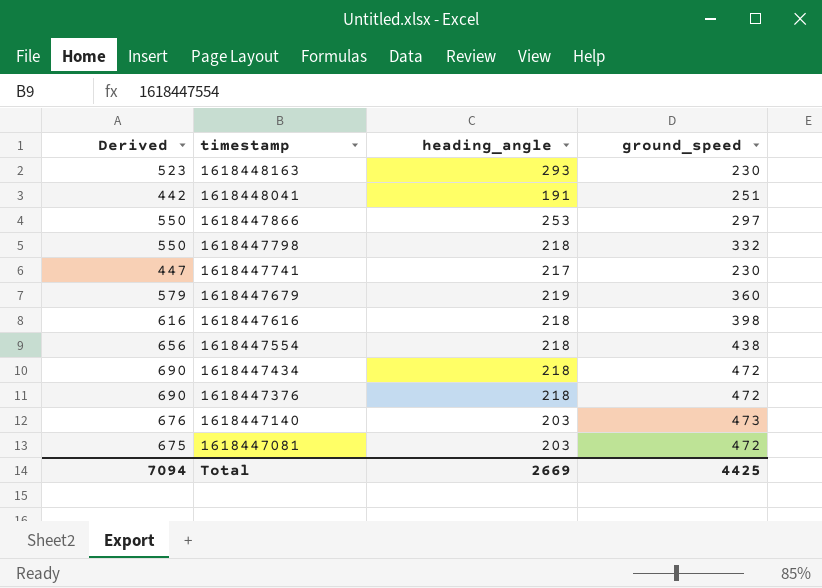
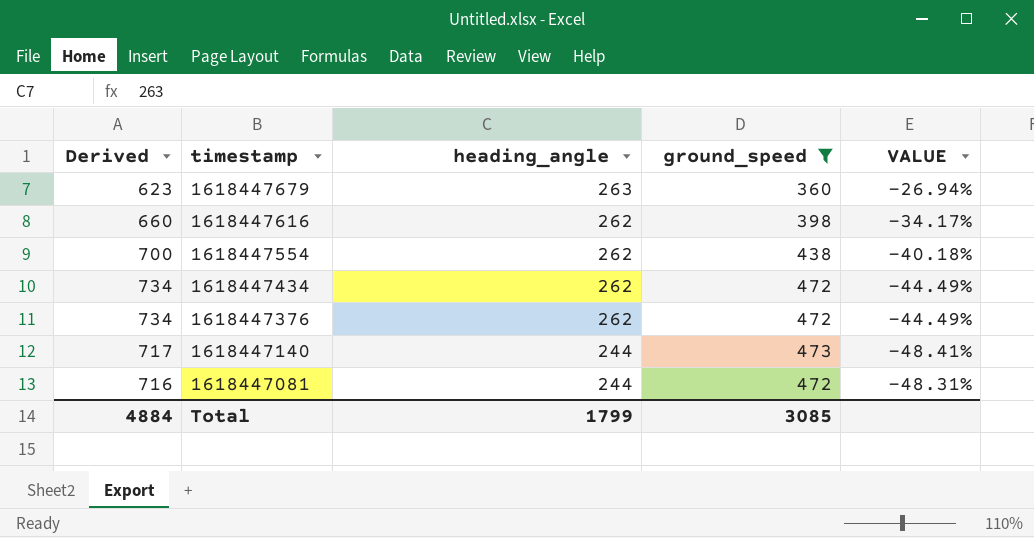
filter: none -> ground_speed >= 360
column VALUE | formula: none -> ([heading_angle] - [ground_speed]) / [ground_speed]
1618447679 | Derived: 579 -> 623
1618447679 | heading_angle: 219 -> 263
1618447616 | Derived: 616 -> 660
1618447616 | heading_angle: 218 -> 262
1618447554 | Derived: 656 -> 700
1618447554 | heading_angle: 218 -> 262
1618447434 | Derived: 690 -> 734
1618447434 | heading_angle: 218 -> 262
1618447376 | Derived: 690 -> 734
1618447376 | heading_angle: 218 -> 262
1618447140 | Derived: 676 -> 717
1618447140 | heading_angle: 203 -> 244
1618447081 | Derived: 675 -> 716
1618447081 | heading_angle: 203 -> 244
Total | Derived: 7094 -> 4884
Total | heading_angle: 2669 -> 1799
Total | ground_speed: 4425 -> 3085

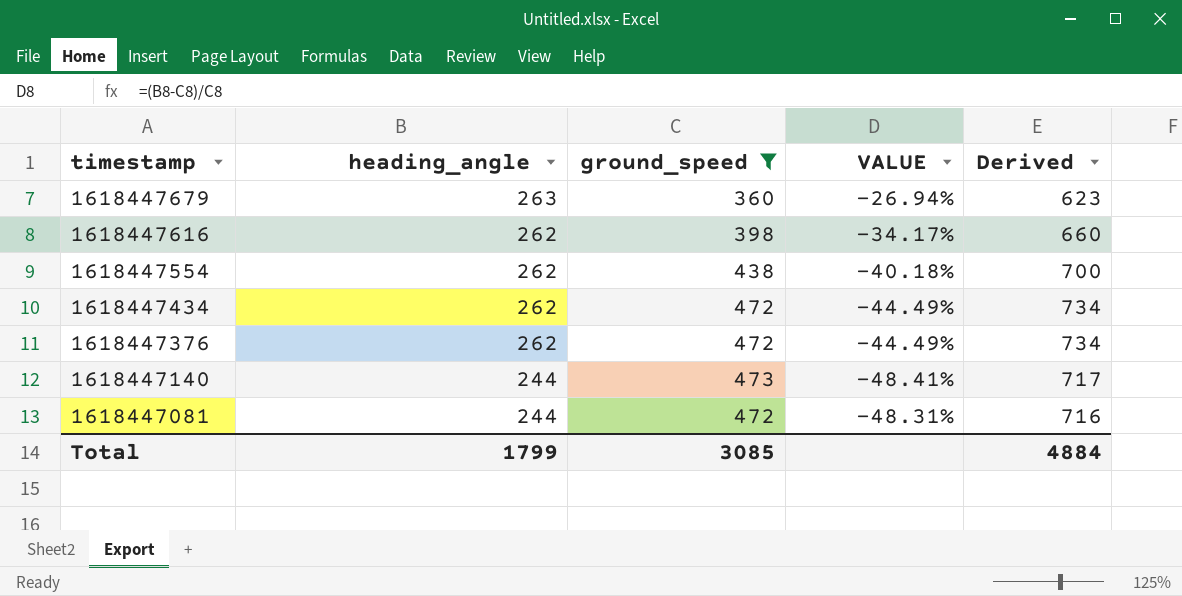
column Derived | position: 1 -> 5

